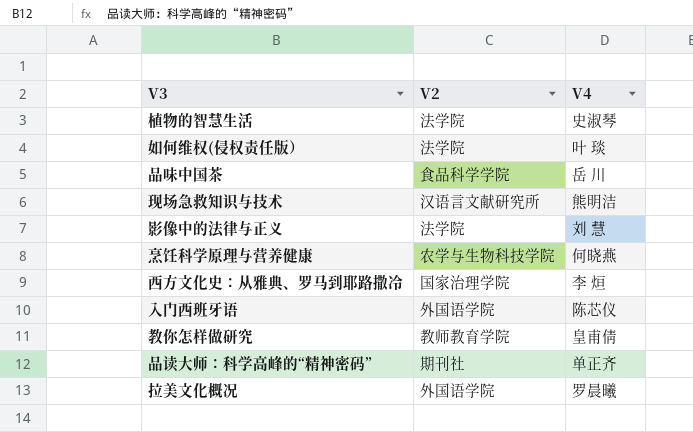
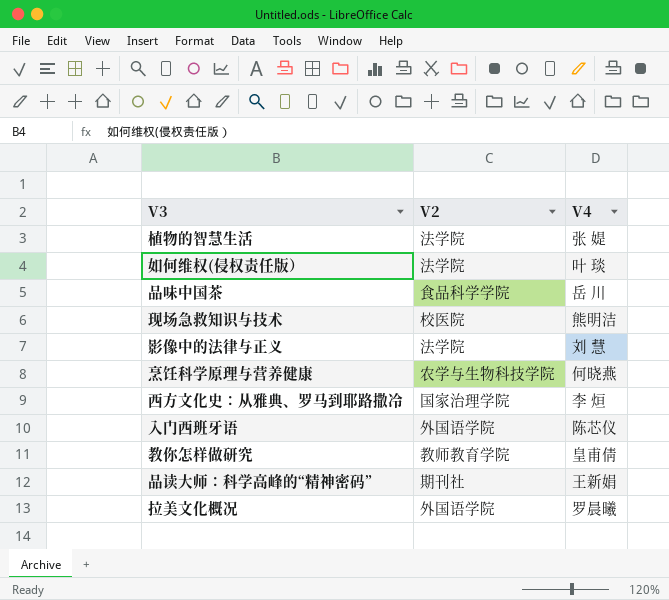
植物的智慧生活 | V4: 史淑琴 -> 张 媞
现场急救知识与技术 | V2: 汉语言文献研究所 -> 校医院
品读大师：科学高峰的“精神密码” | V4: 单正齐 -> 王新娟

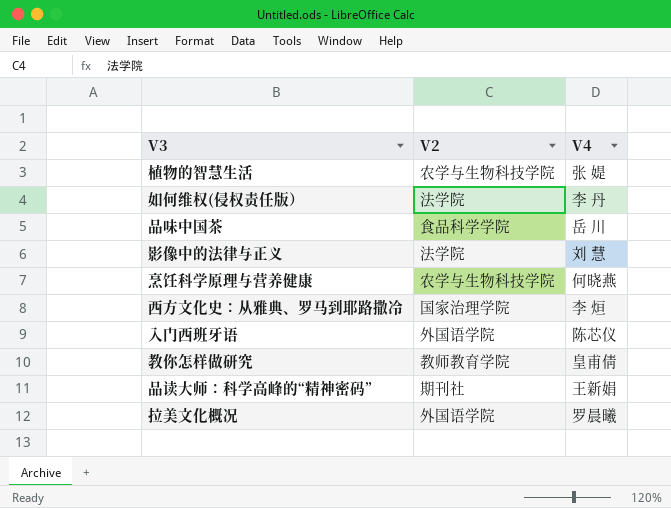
row 现场急救知识与技术: 校医院 | 熊明洁 -> none
植物的智慧生活 | V2: 法学院 -> 农学与生物科技学院
如何维权(侵权责任版） | V4: 叶 琰 -> 李 丹

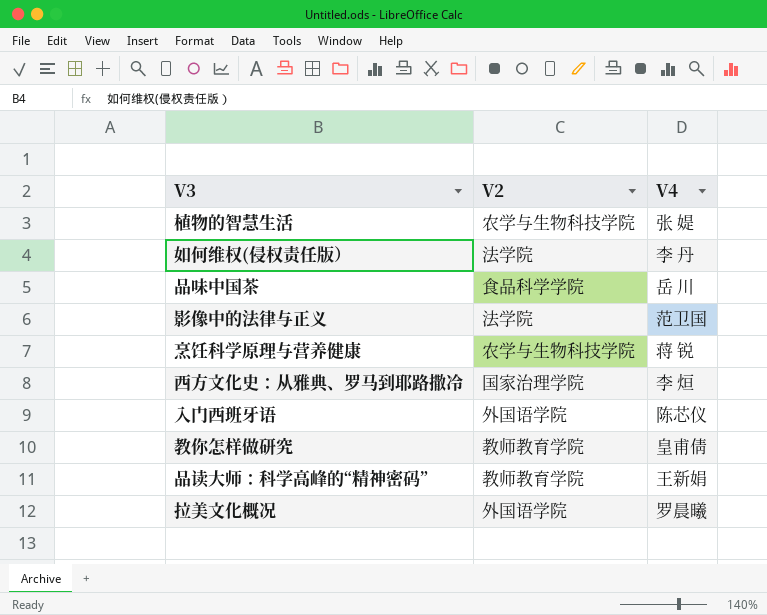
影像中的法律与正义 | V4: 刘 慧 -> 范卫国
烹饪科学原理与营养健康 | V4: 何晓燕 -> 蒋 锐
品读大师：科学高峰的“精神密码” | V2: 期刊社 -> 教师教育学院

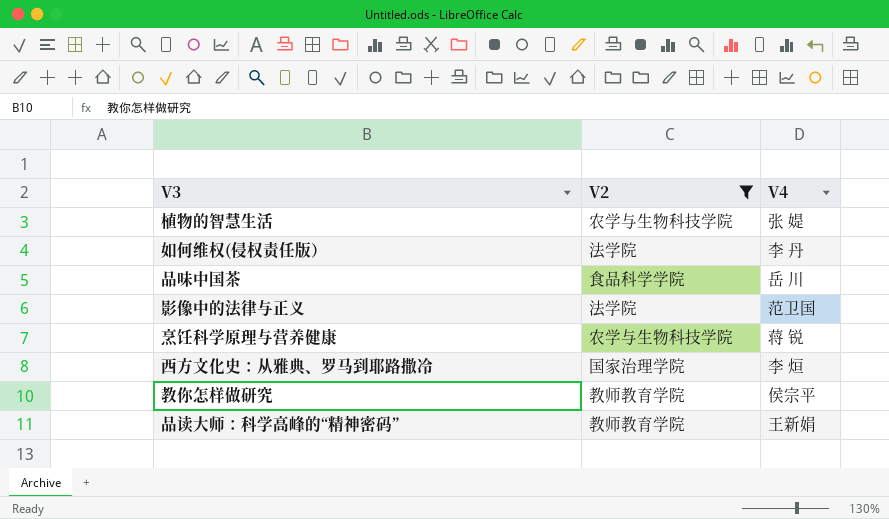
filter: none -> V2 != 外国语学院
教你怎样做研究 | V4: 皇甫倩 -> 侯宗平

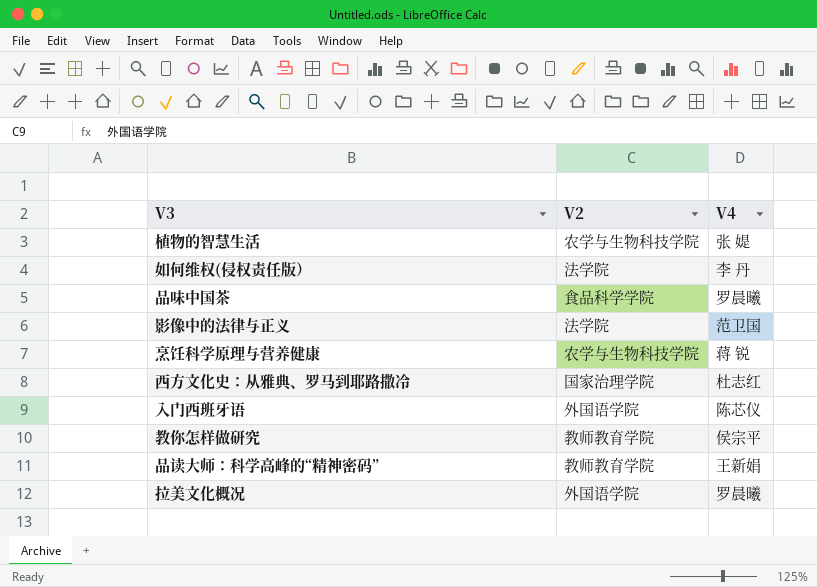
filter: V2 != 外国语学院 -> none
品味中国茶 | V4: 岳 川 -> 罗晨曦
西方文化史：从雅典、罗马到耶路撒冷 | V4: 李 烜 -> 杜志红

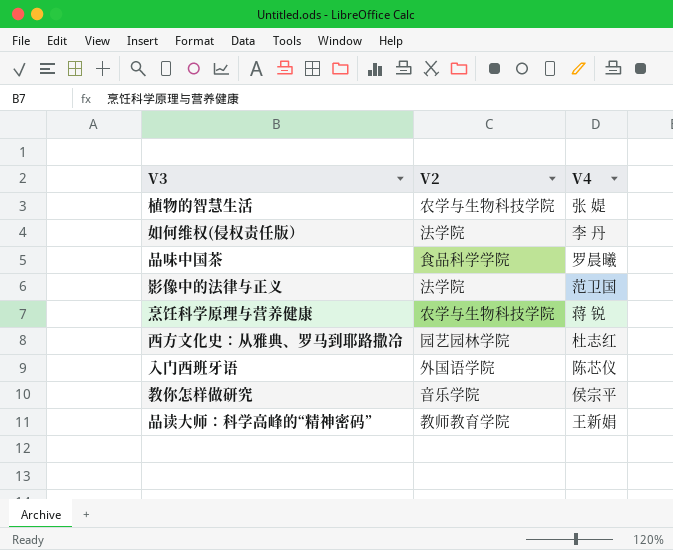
row 拉美文化概况: 外国语学院 | 罗晨曦 -> none
西方文化史：从雅典、罗马到耶路撒冷 | V2: 国家治理学院 -> 园艺园林学院
教你怎样做研究 | V2: 教师教育学院 -> 音乐学院

